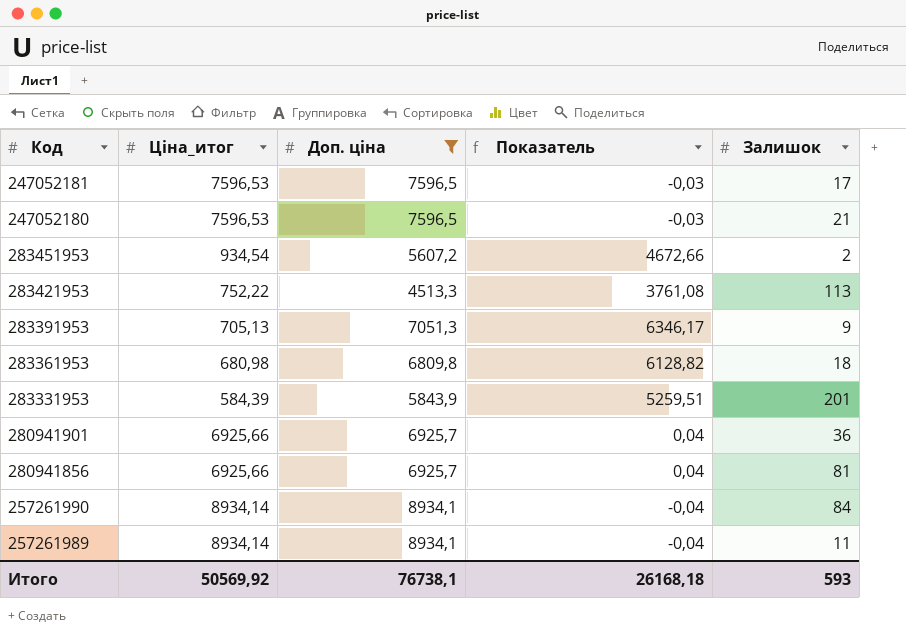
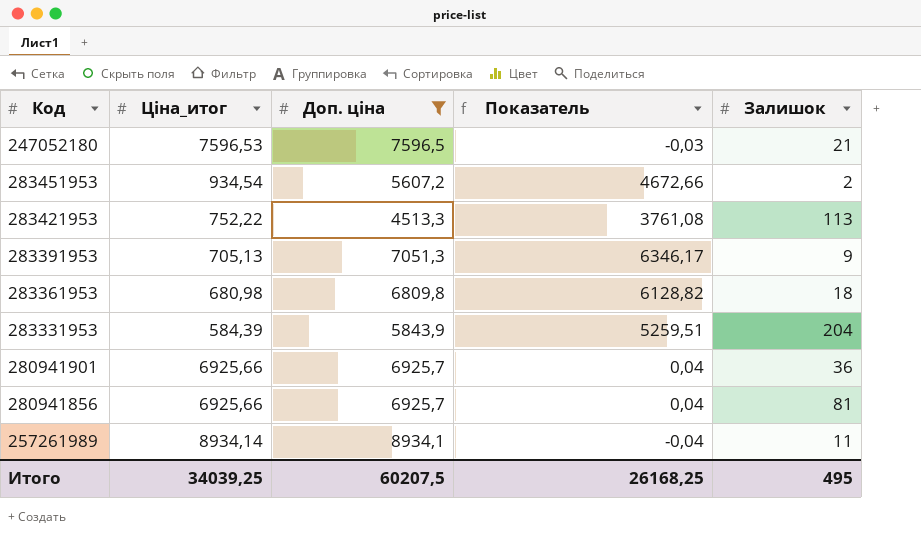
row 247052181: 7596,53 | 7596,5 | -0,03 | 17 -> none
row 257261990: 8934,14 | 8934,1 | -0,04 | 84 -> none
283331953 | Залишок: 201 -> 204
Итого | Ціна_итог: 50569,92 -> 34039,25
Итого | Доп. ціна: 76738,1 -> 60207,5
Итого | Показатель: 26168,18 -> 26168,25
Итого | Залишок: 593 -> 495

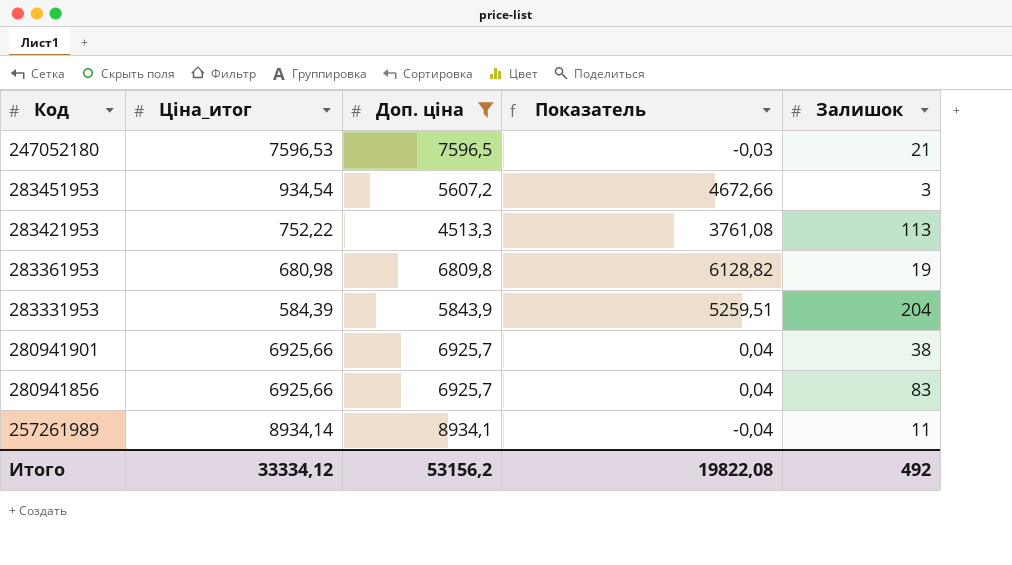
row 283391953: 705,13 | 7051,3 | 6346,17 | 9 -> none
283451953 | Залишок: 2 -> 3
283361953 | Залишок: 18 -> 19
280941901 | Залишок: 36 -> 38
280941856 | Залишок: 81 -> 83
Итого | Ціна_итог: 34039,25 -> 33334,12
Итого | Доп. ціна: 60207,5 -> 53156,2
Итого | Показатель: 26168,25 -> 19822,08
Итого | Залишок: 495 -> 492

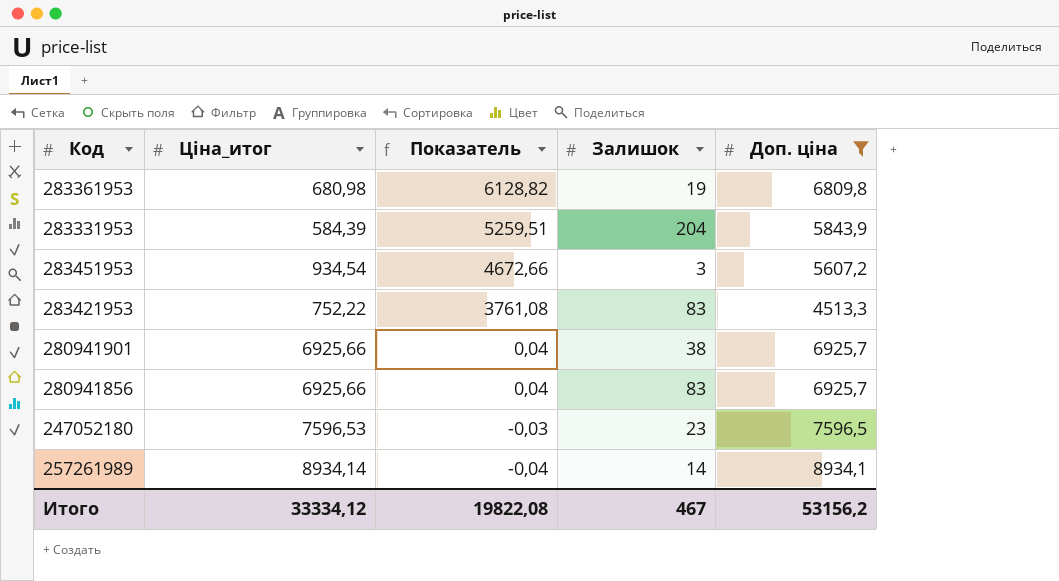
row order: none -> Показатель descending
column Доп. ціна | position: 3 -> 5
283421953 | Залишок: 113 -> 83
247052180 | Залишок: 21 -> 23
257261989 | Залишок: 11 -> 14
Итого | Залишок: 492 -> 467

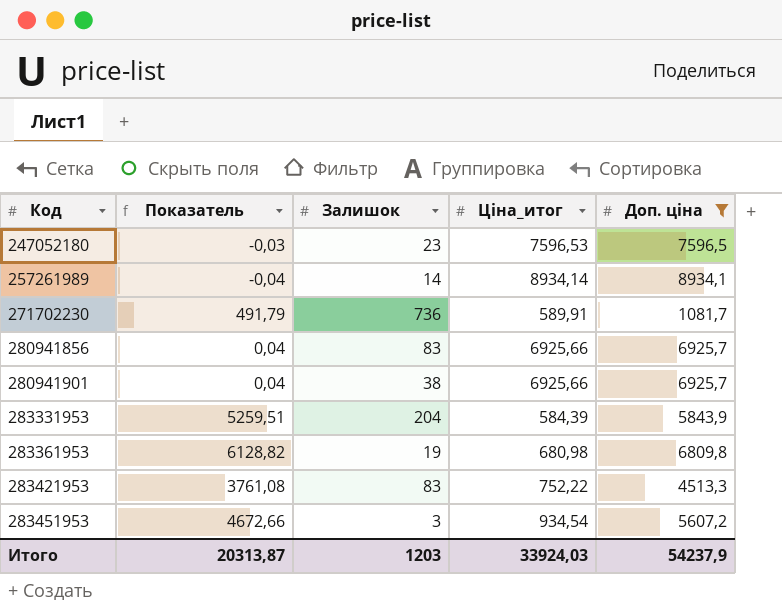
row order: Показатель descending -> Код ascending
column Ціна_итог | position: 2 -> 4
row 271702230: none -> 491,79 | 736 | 589,91 | 1081,7
Итого | Показатель: 19822,08 -> 20313,87
Итого | Залишок: 467 -> 1203
Итого | Ціна_итог: 33334,12 -> 33924,03
Итого | Доп. ціна: 53156,2 -> 54237,9

